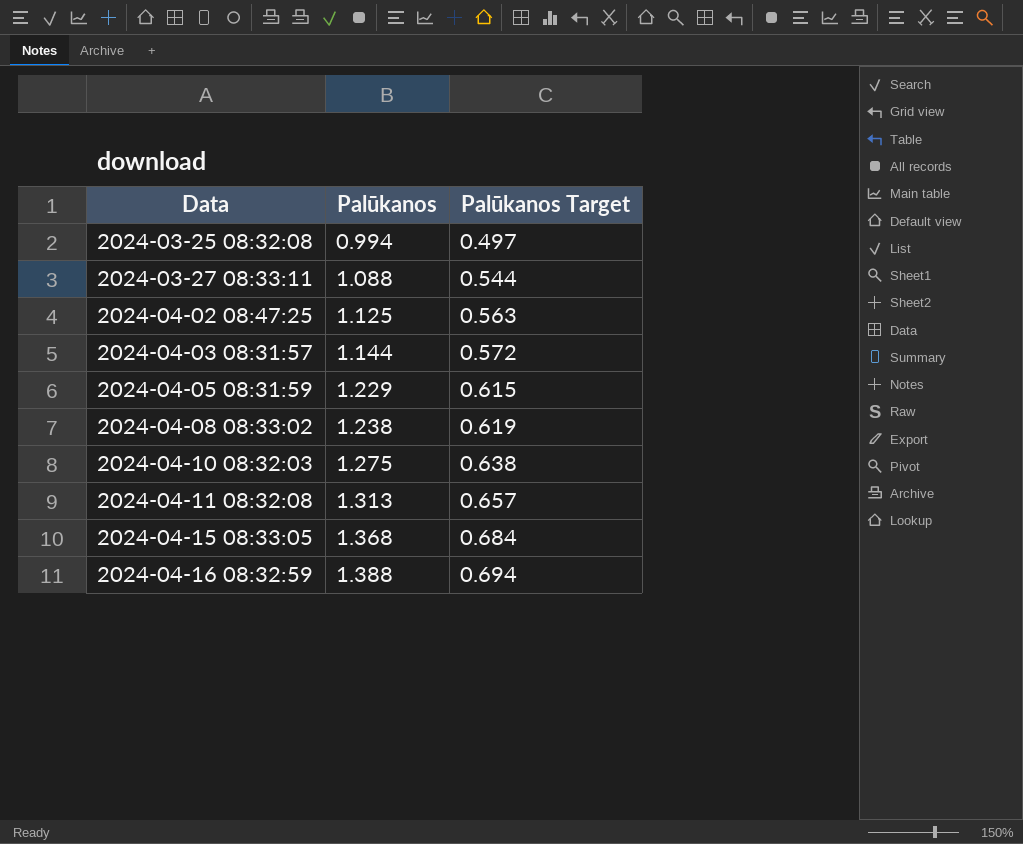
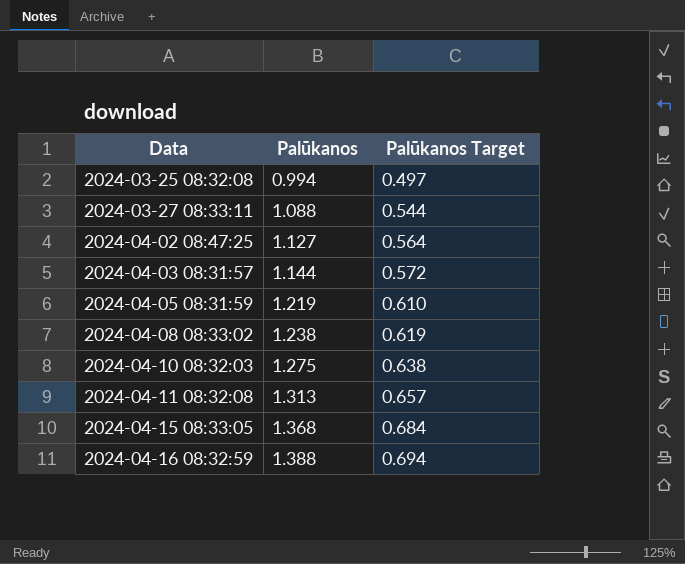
2024-04-02 08:47:25 | Palūkanos: 1.125 -> 1.127
2024-04-02 08:47:25 | Palūkanos Target: 0.563 -> 0.564
2024-04-05 08:31:59 | Palūkanos: 1.229 -> 1.219
2024-04-05 08:31:59 | Palūkanos Target: 0.615 -> 0.610

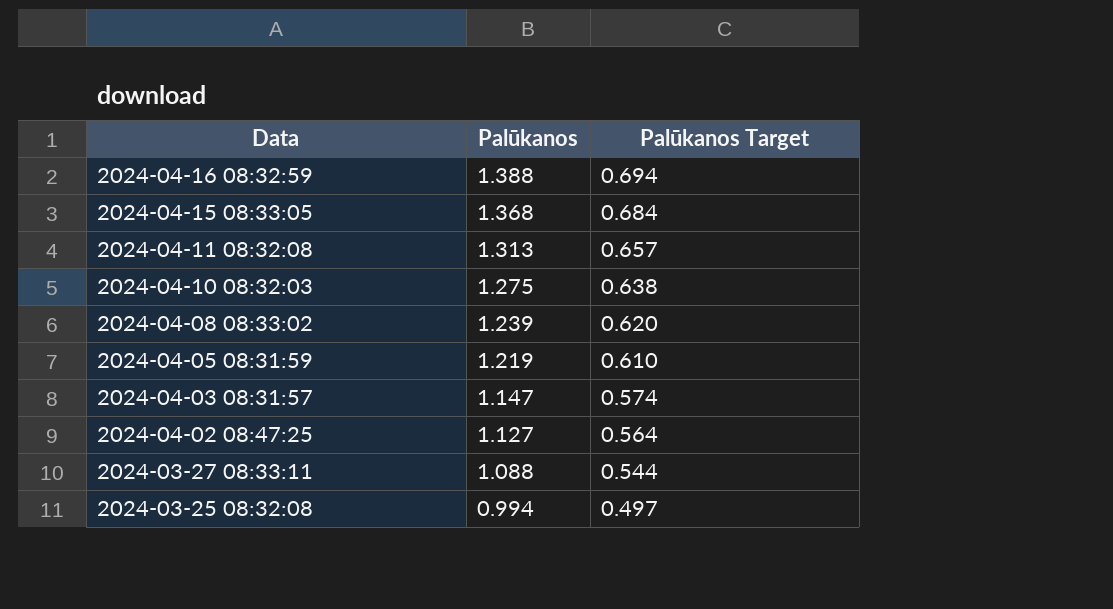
row order: Data ascending -> Data descending
2024-04-08 08:33:02 | Palūkanos: 1.238 -> 1.239
2024-04-08 08:33:02 | Palūkanos Target: 0.619 -> 0.620
2024-04-03 08:31:57 | Palūkanos: 1.144 -> 1.147
2024-04-03 08:31:57 | Palūkanos Target: 0.572 -> 0.574

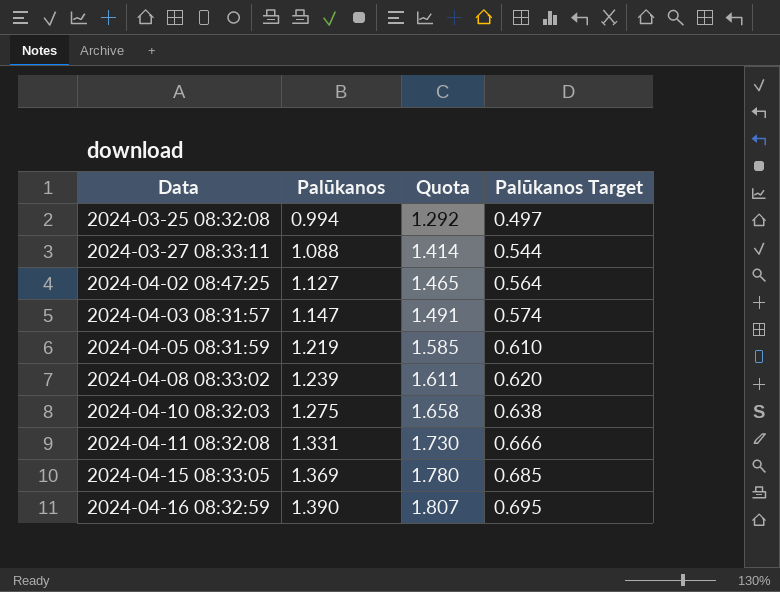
row order: Data descending -> Data ascending
column Quota | formula: none -> [Palūkanos] * 1.3
2024-04-11 08:32:08 | Palūkanos: 1.313 -> 1.331
2024-04-11 08:32:08 | Palūkanos Target: 0.657 -> 0.666
2024-04-15 08:33:05 | Palūkanos: 1.368 -> 1.369
2024-04-15 08:33:05 | Palūkanos Target: 0.684 -> 0.685
2024-04-16 08:32:59 | Palūkanos: 1.388 -> 1.390
2024-04-16 08:32:59 | Palūkanos Target: 0.694 -> 0.695

